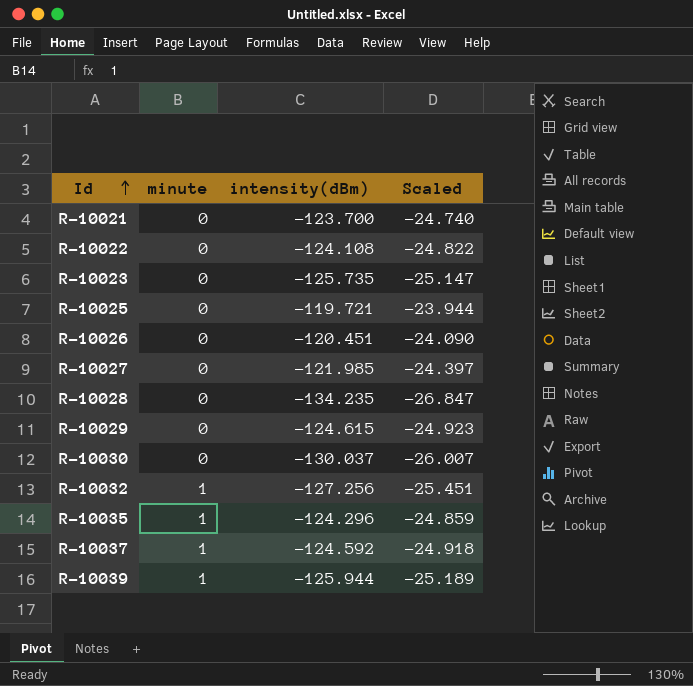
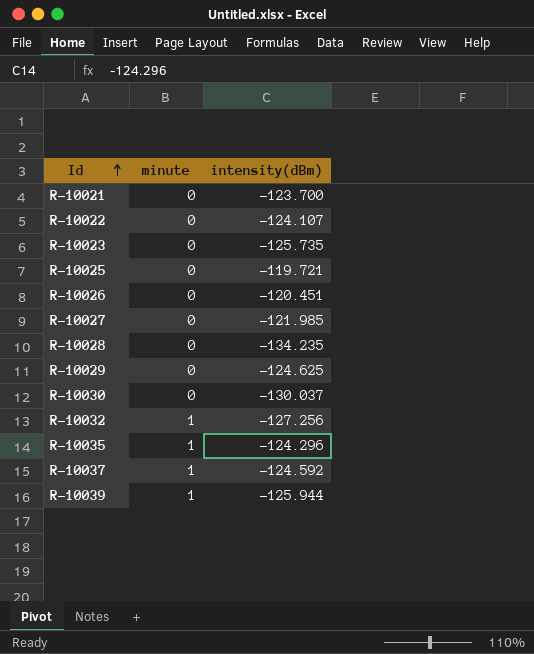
column Scaled | formula: [intensity(dBm)] * 0.2 -> none
R-10022 | intensity(dBm): -124.108 -> -124.107
R-10029 | intensity(dBm): -124.615 -> -124.625

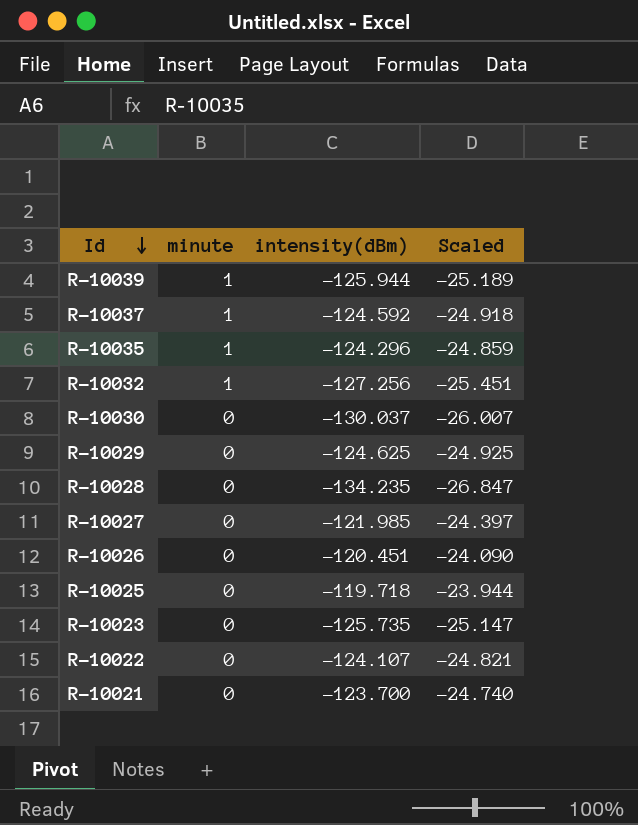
row order: Id ascending -> Id descending
column Scaled | formula: none -> [intensity(dBm)] * 0.2
R-10025 | intensity(dBm): -119.721 -> -119.718

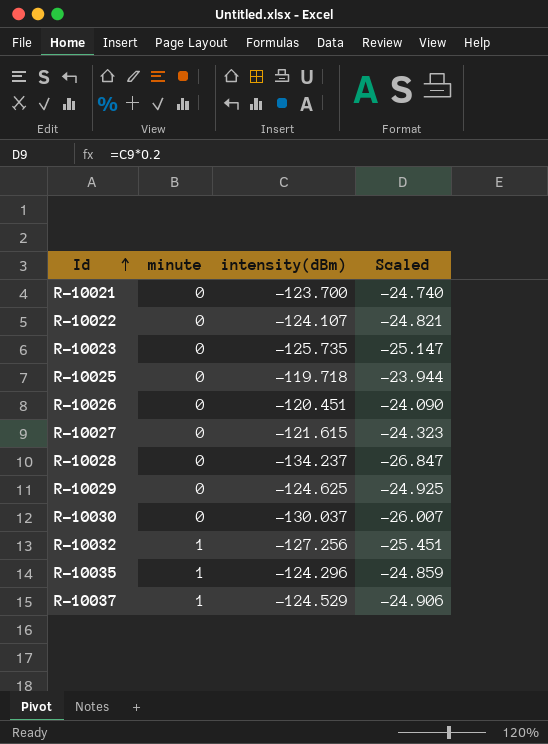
row order: Id descending -> Id ascending
row R-10039: 1 | -125.944 | -25.189 -> none
R-10027 | intensity(dBm): -121.985 -> -121.615
R-10027 | Scaled: -24.397 -> -24.323
R-10028 | intensity(dBm): -134.235 -> -134.237
R-10037 | intensity(dBm): -124.592 -> -124.529
R-10037 | Scaled: -24.918 -> -24.906

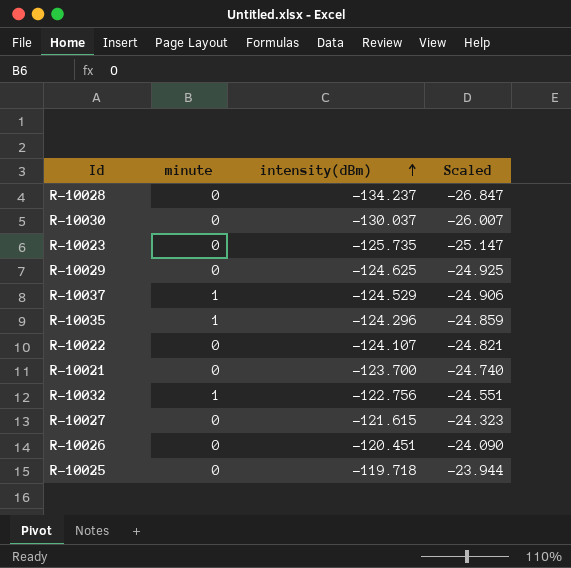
row order: Id ascending -> intensity(dBm) ascending
R-10032 | intensity(dBm): -127.256 -> -122.756
R-10032 | Scaled: -25.451 -> -24.551

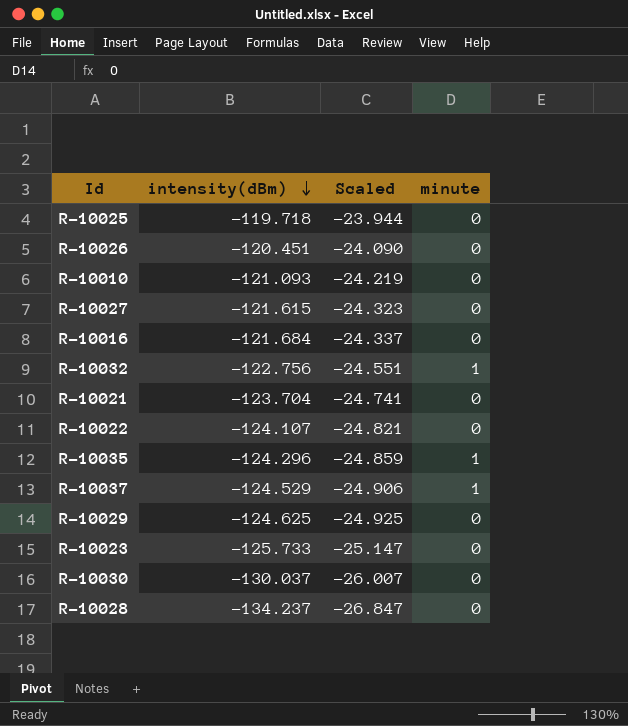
row order: intensity(dBm) ascending -> intensity(dBm) descending
column minute | position: 2 -> 4
row R-10010: none -> -121.093 | -24.219 | 0
row R-10016: none -> -121.684 | -24.337 | 0
R-10021 | intensity(dBm): -123.700 -> -123.704
R-10021 | Scaled: -24.740 -> -24.741
R-10023 | intensity(dBm): -125.735 -> -125.733

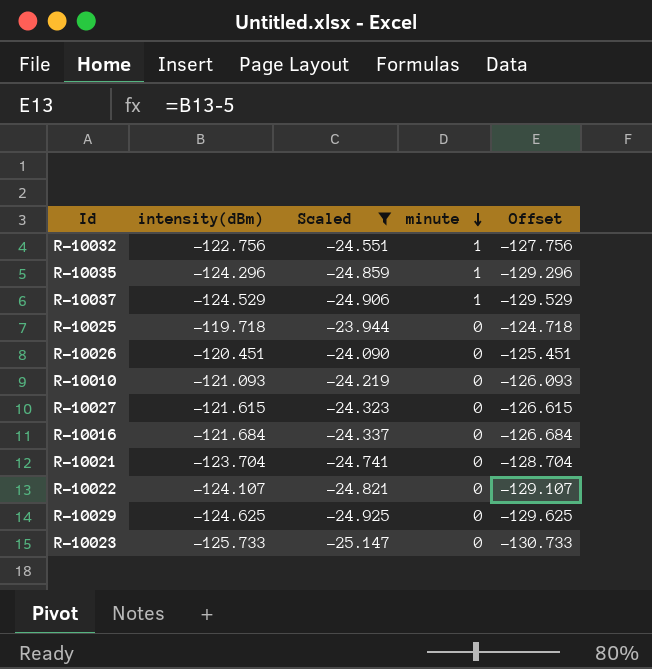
filter: none -> Scaled >= -25.147
row order: intensity(dBm) descending -> minute descending
column Offset | formula: none -> [intensity(dBm)] - 5

